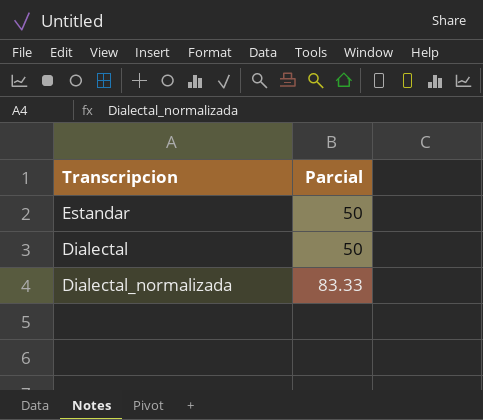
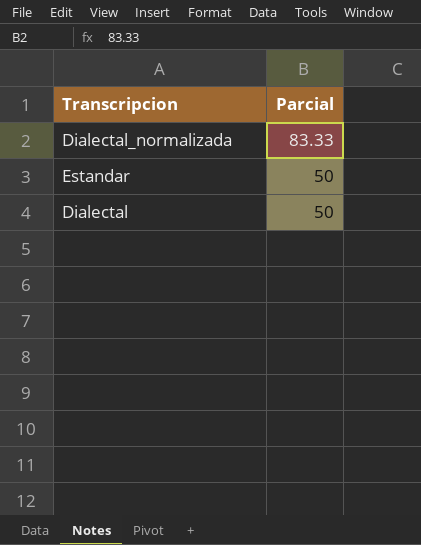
row order: Parcial ascending -> Parcial descending

